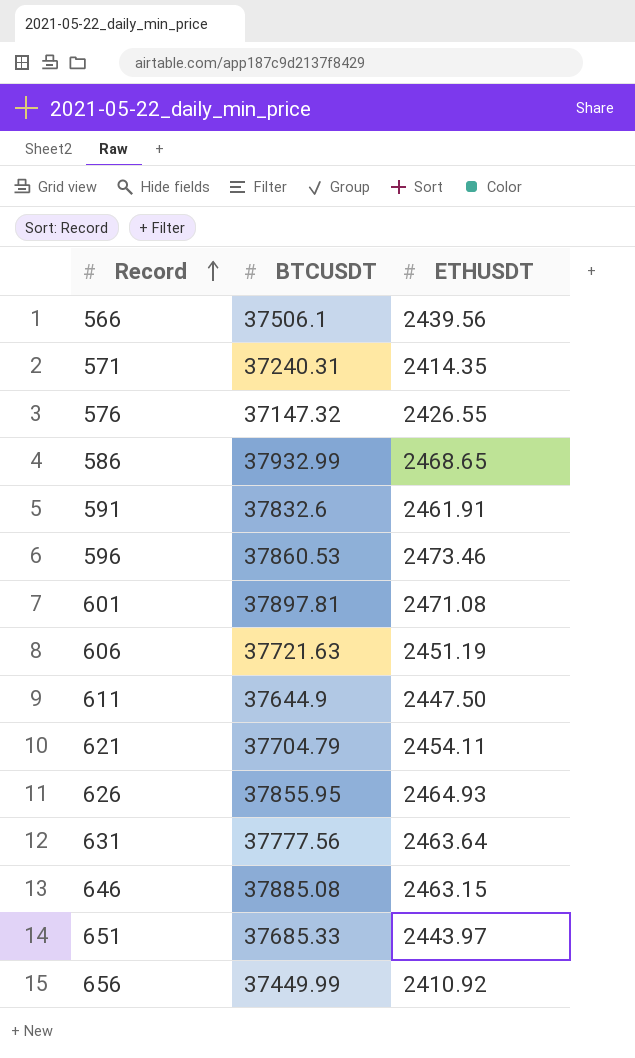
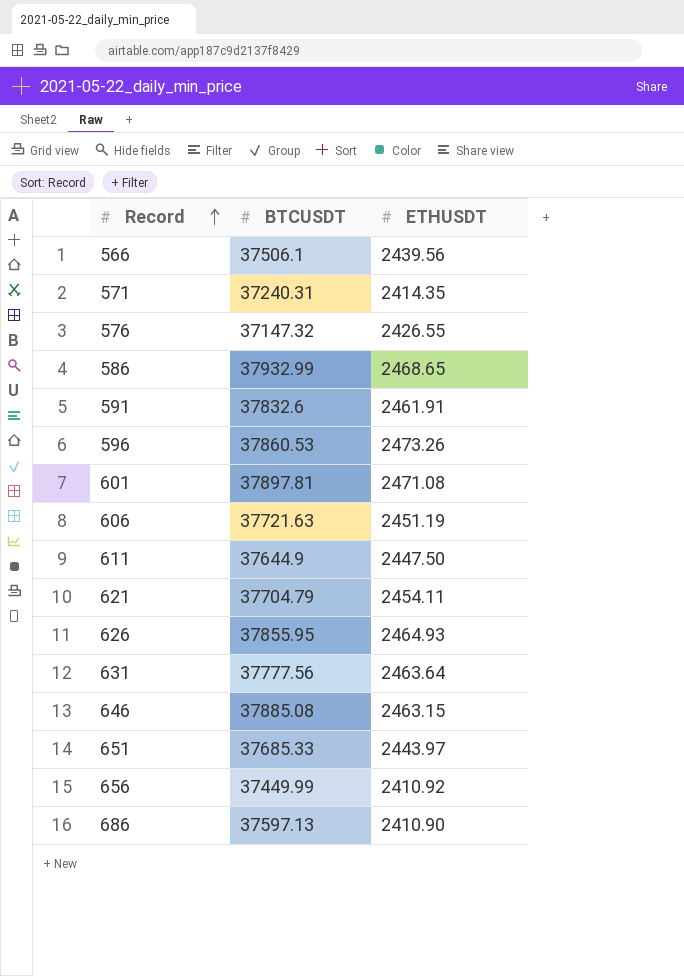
596 | ETHUSDT: 2473.46 -> 2473.26
row 686: none -> 37597.13 | 2410.90

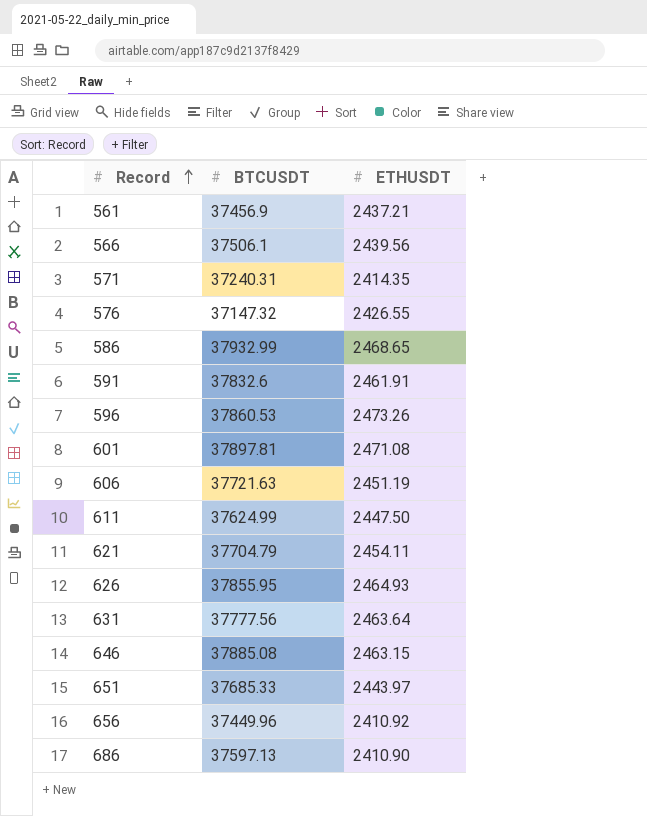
row 561: none -> 37456.9 | 2437.21
611 | BTCUSDT: 37644.9 -> 37624.99
656 | BTCUSDT: 37449.99 -> 37449.96

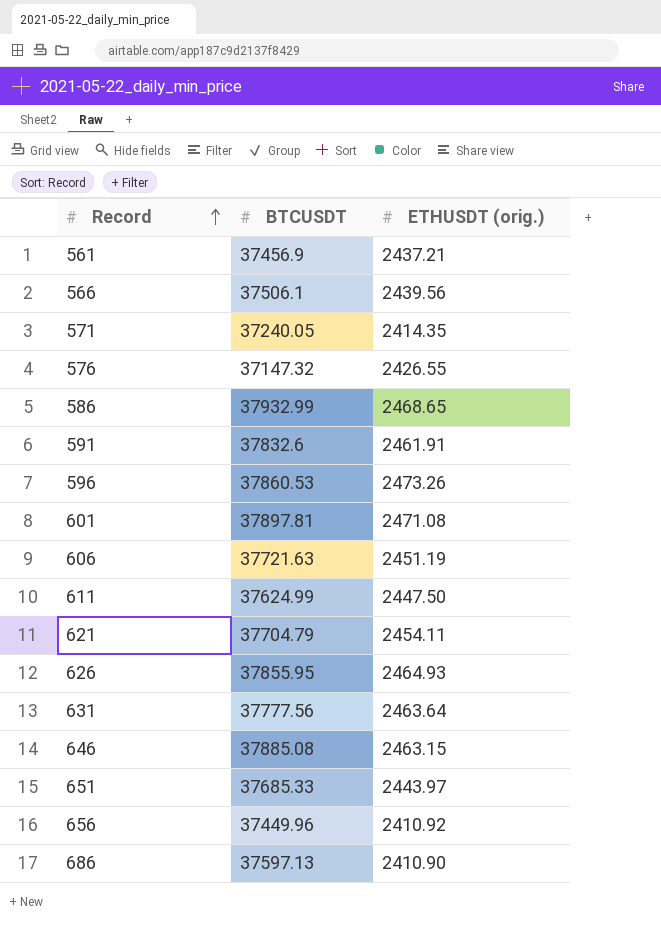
column name: ETHUSDT -> ETHUSDT (orig.)
571 | BTCUSDT: 37240.31 -> 37240.05

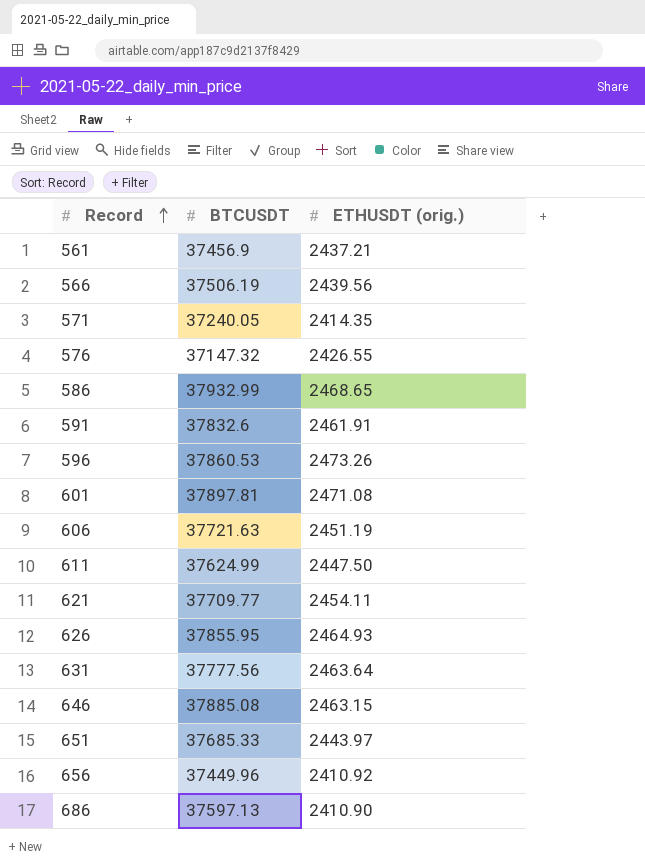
566 | BTCUSDT: 37506.1 -> 37506.19
621 | BTCUSDT: 37704.79 -> 37709.77

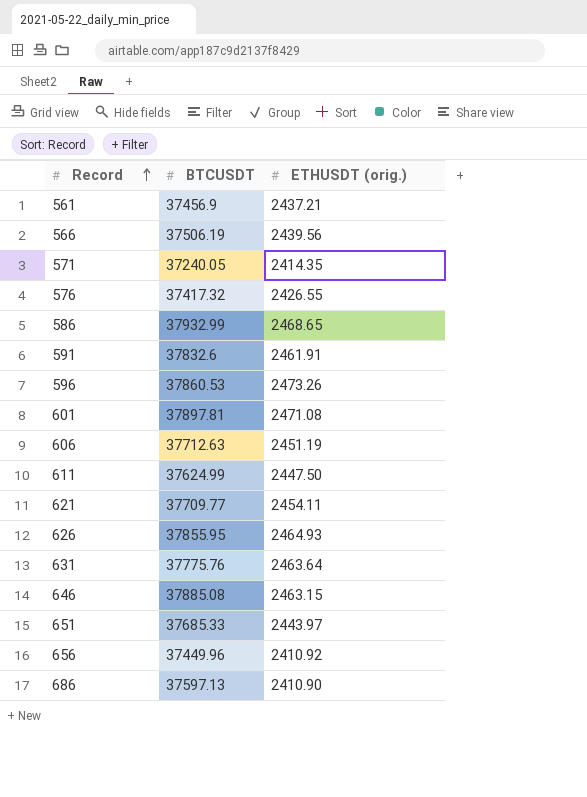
576 | BTCUSDT: 37147.32 -> 37417.32
606 | BTCUSDT: 37721.63 -> 37712.63
631 | BTCUSDT: 37777.56 -> 37775.76

